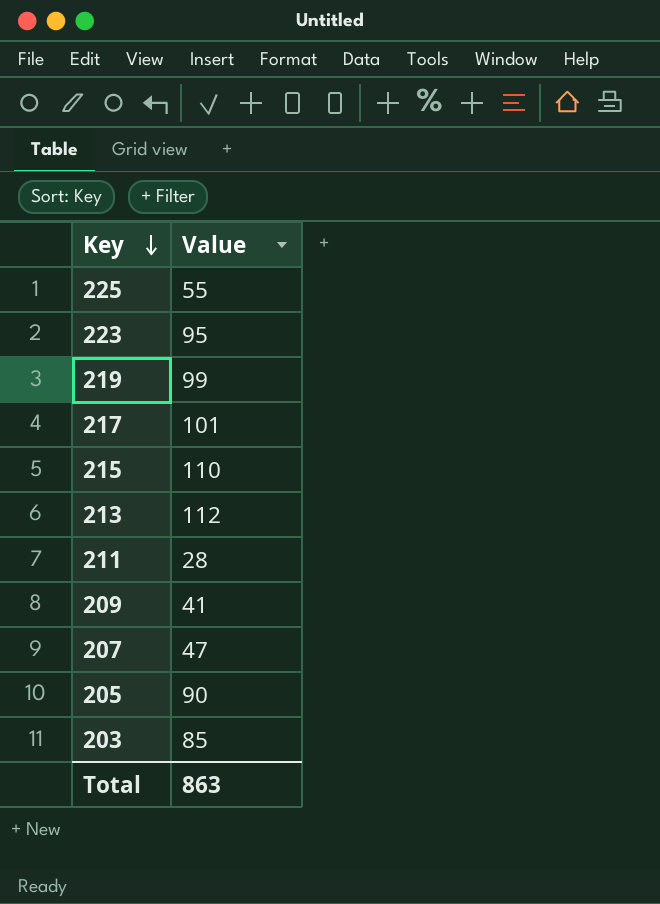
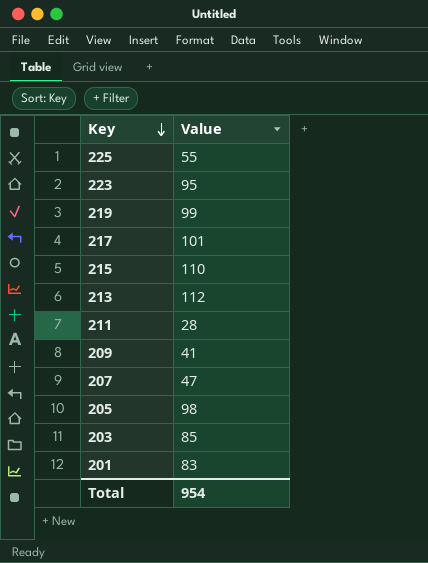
205 | Value: 90 -> 98
row 201: none -> 83
Total | Value: 863 -> 954

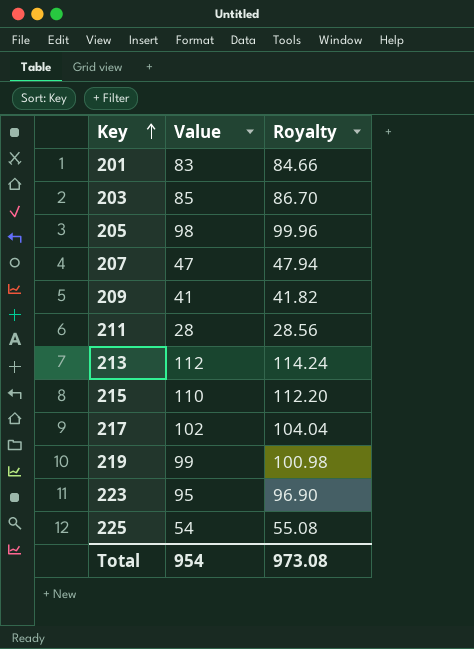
row order: Key descending -> Key ascending
column Royalty | formula: none -> [Value] * 1.02
217 | Value: 101 -> 102
225 | Value: 55 -> 54

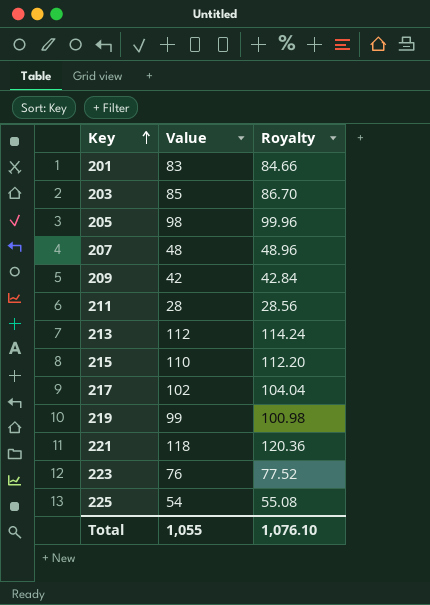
207 | Value: 47 -> 48
207 | Royalty: 47.94 -> 48.96
209 | Value: 41 -> 42
209 | Royalty: 41.82 -> 42.84
row 221: none -> 118 | 120.36
223 | Value: 95 -> 76
223 | Royalty: 96.90 -> 77.52
Total | Value: 954 -> 1,055
Total | Royalty: 973.08 -> 1,076.10

